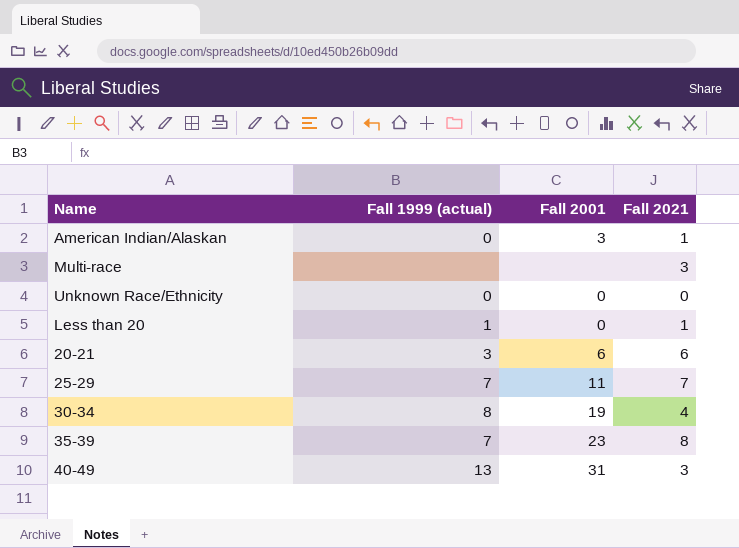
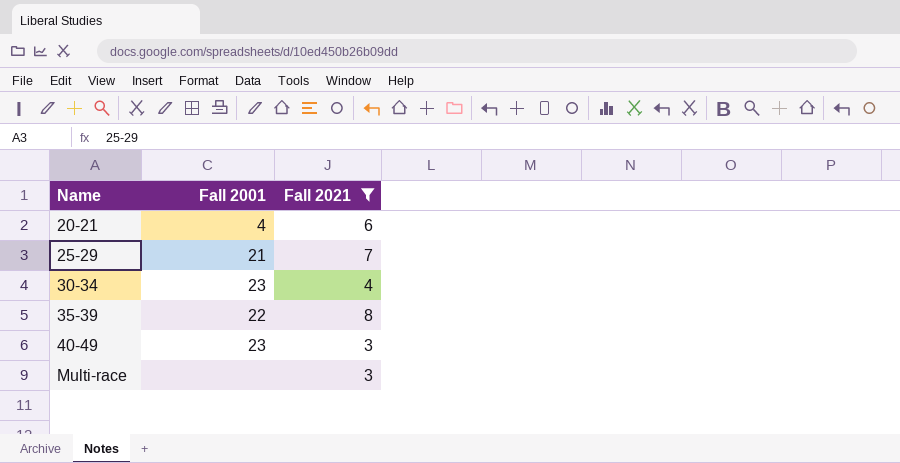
filter: none -> Fall 2021 >= 3
row order: none -> Name ascending
column Fall 1999 (actual) | position: 2 -> none
20-21 | Fall 2001: 6 -> 4
25-29 | Fall 2001: 11 -> 21
30-34 | Fall 2001: 19 -> 23
35-39 | Fall 2001: 23 -> 22
40-49 | Fall 2001: 31 -> 23

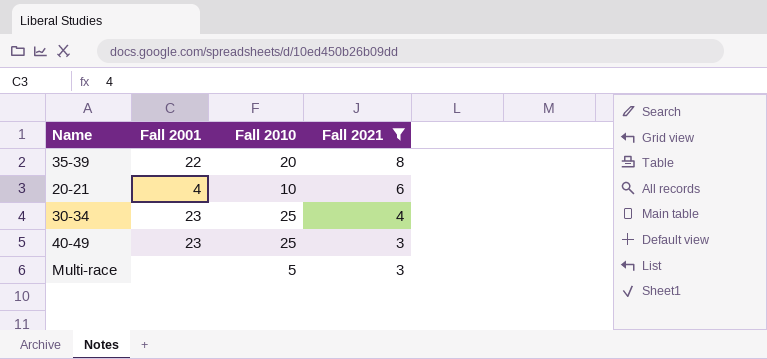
row order: Name ascending -> Fall 2021 descending
column Fall 2010 | position: none -> 3
row 25-29: 21 | 7 -> none

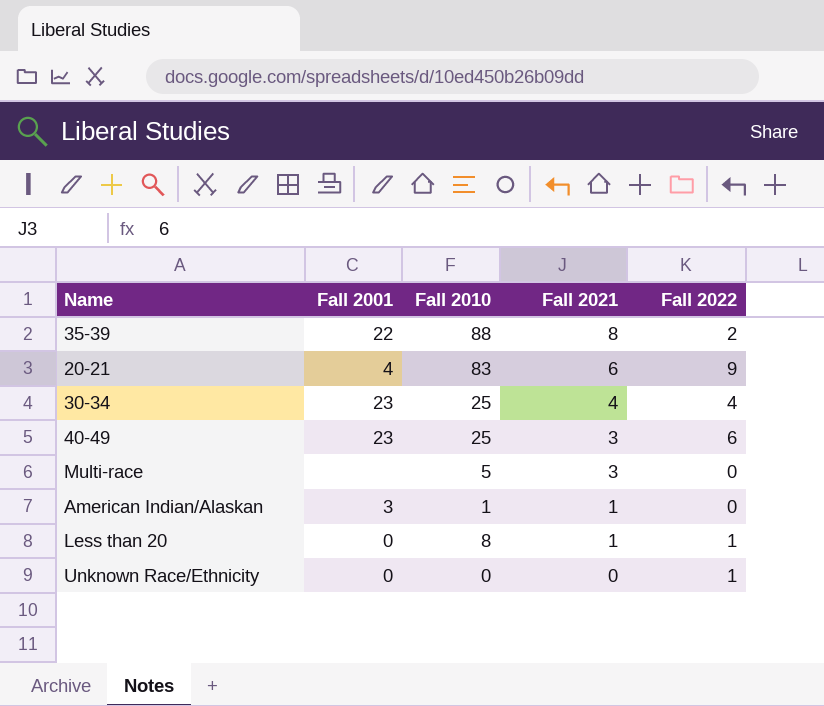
filter: Fall 2021 >= 3 -> none
column Fall 2022 | position: none -> 5
35-39 | Fall 2010: 20 -> 88
20-21 | Fall 2010: 10 -> 83

